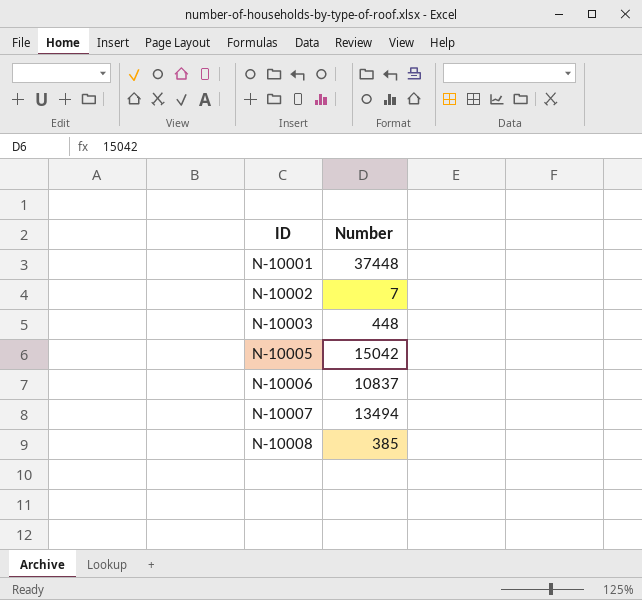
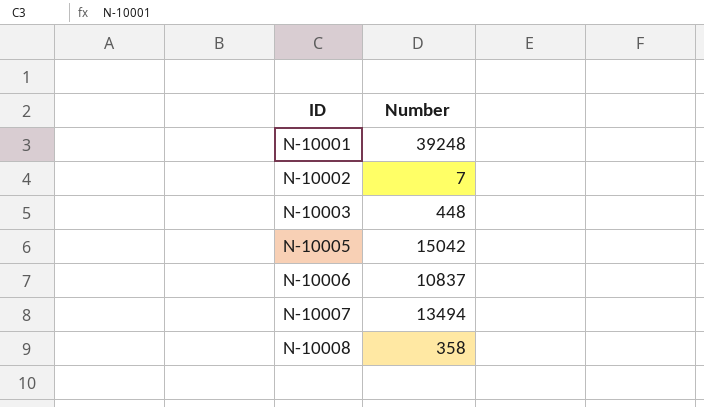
N-10001 | Number: 37448 -> 39248
N-10008 | Number: 385 -> 358

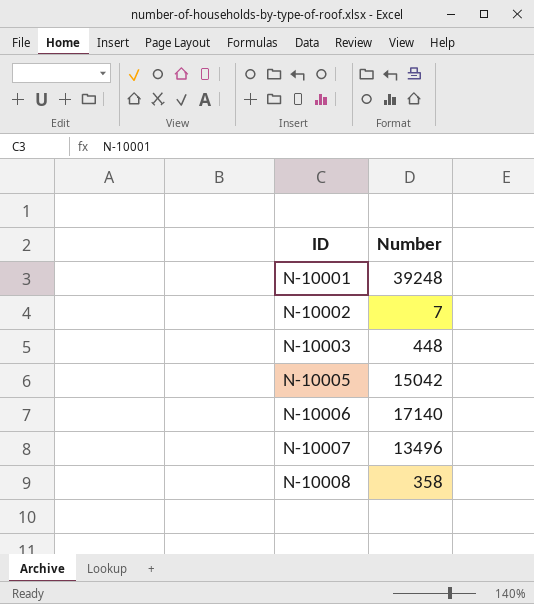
N-10006 | Number: 10837 -> 17140
N-10007 | Number: 13494 -> 13496

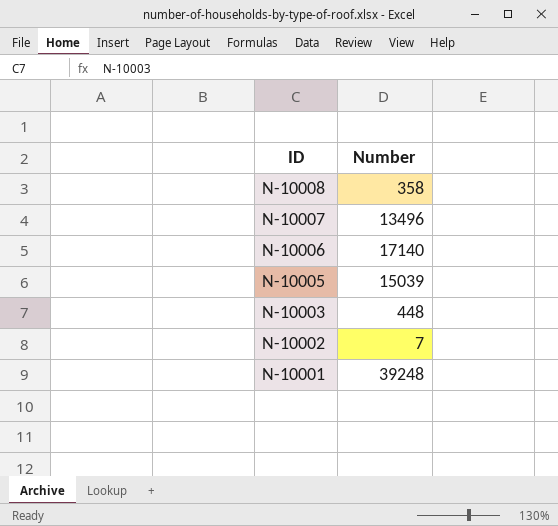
row order: ID ascending -> ID descending
N-10005 | Number: 15042 -> 15039

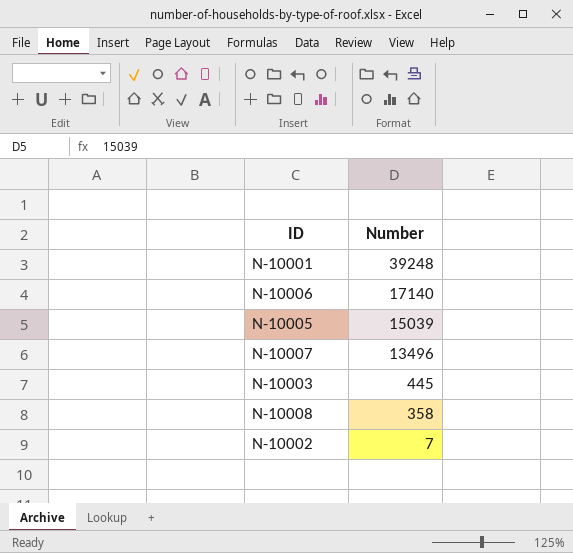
row order: ID descending -> Number descending
N-10003 | Number: 448 -> 445

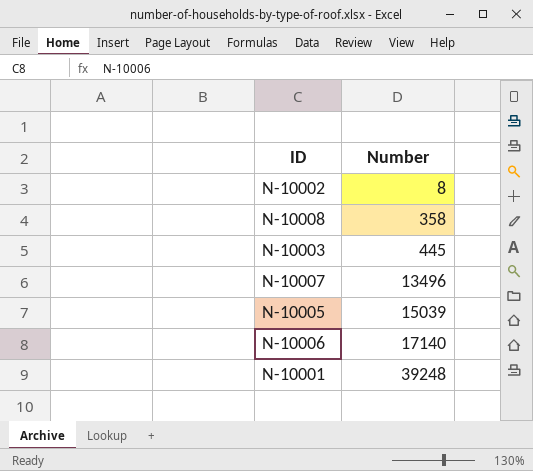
row order: Number descending -> Number ascending
N-10002 | Number: 7 -> 8

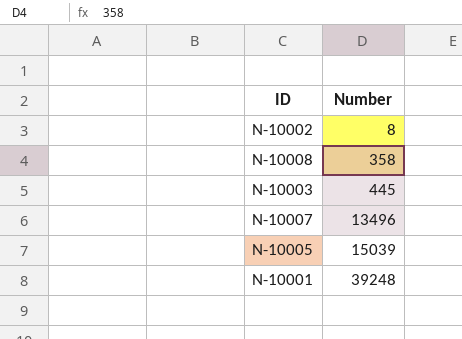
row N-10006: 17140 -> none

